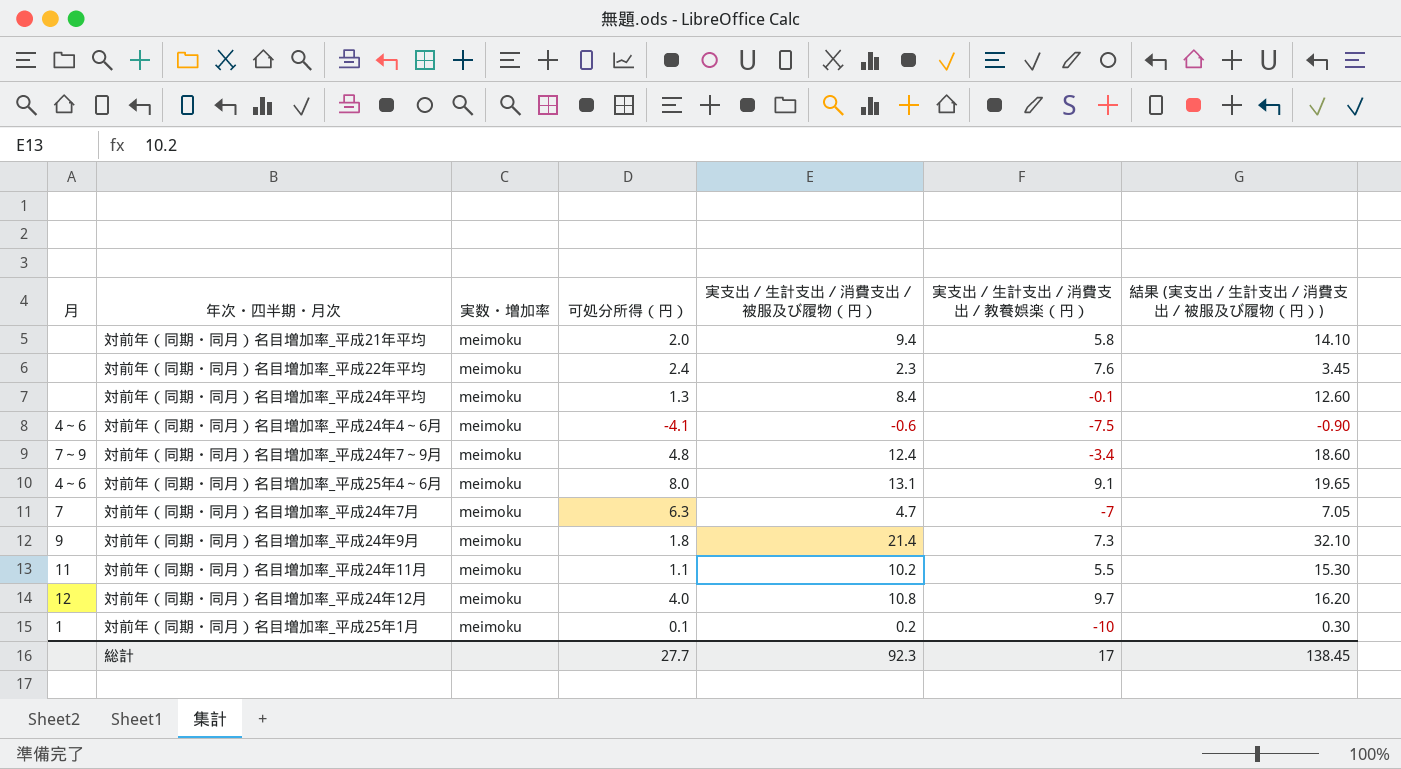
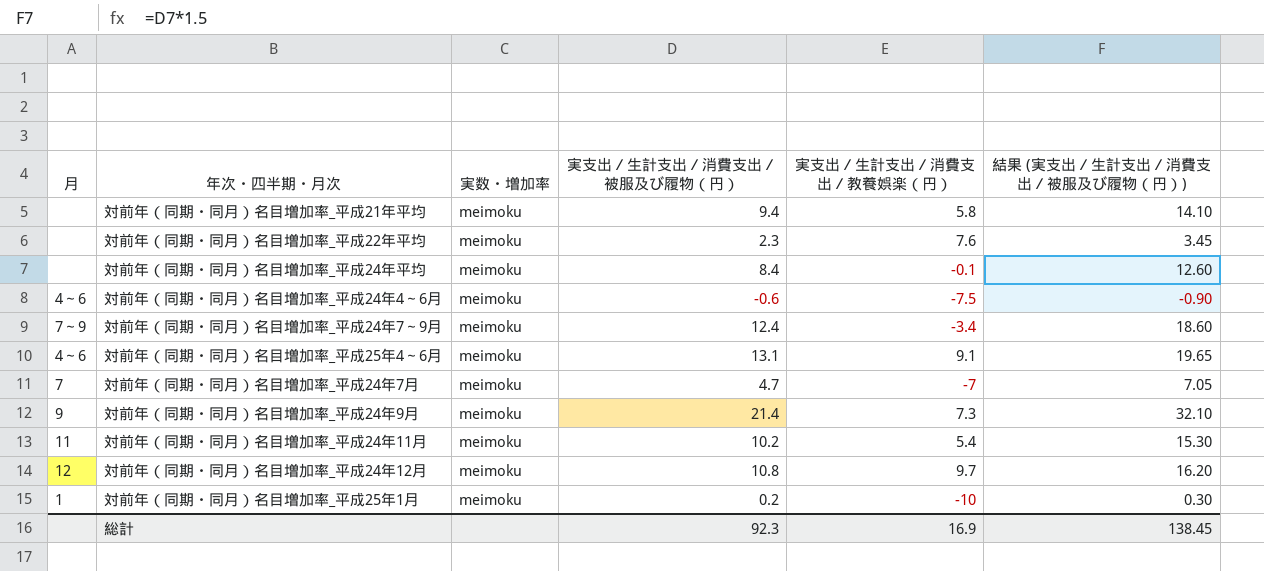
column 可処分所得（円） | position: 4 -> none
対前年（同期・同月）名目増加率_平成24年11月 | 実支出／生計支出／消費支出／教養娯楽（円）: 5.5 -> 5.4
総計 | 実支出／生計支出／消費支出／教養娯楽（円）: 17 -> 16.9

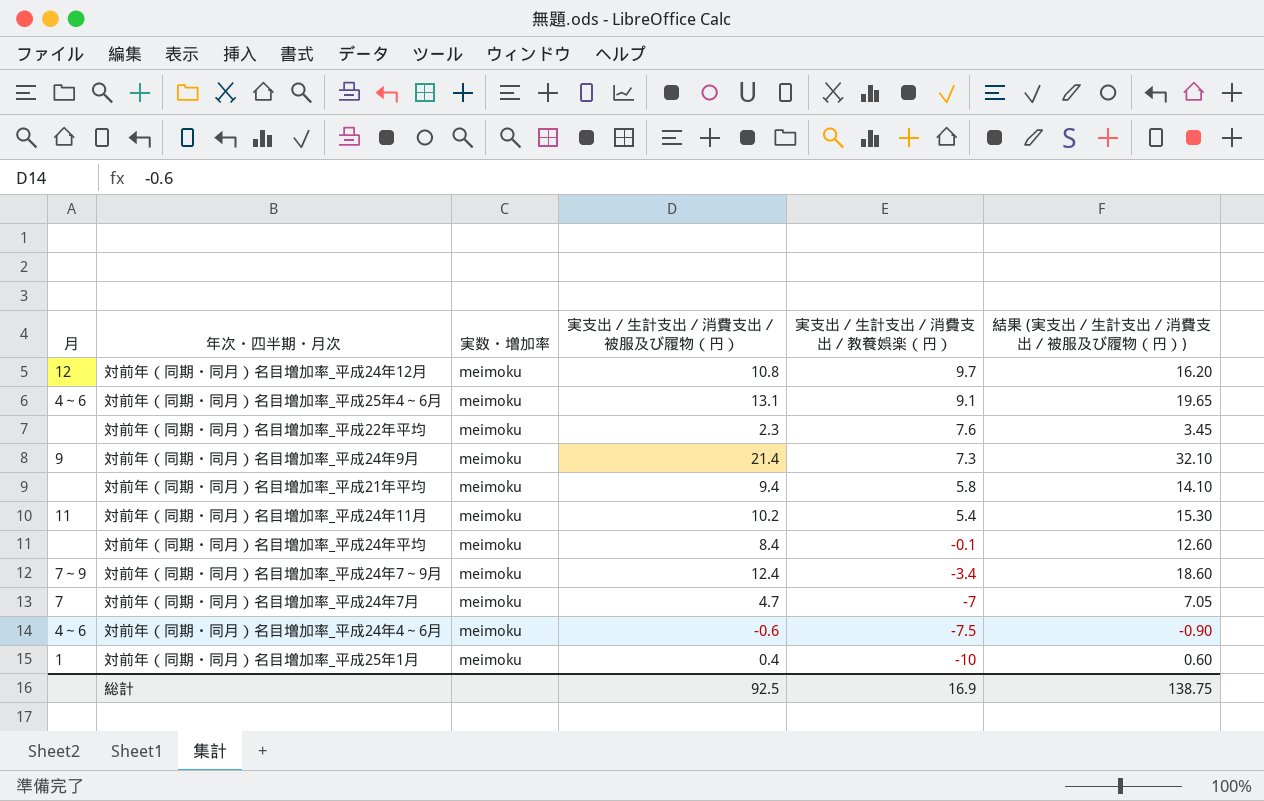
row order: none -> 実支出／生計支出／消費支出／教養娯楽（円） descending
対前年（同期・同月）名目増加率_平成25年1月 | 実支出／生計支出／消費支出／被服及び履物（円）: 0.2 -> 0.4
対前年（同期・同月）名目増加率_平成25年1月 | 結果 (実支出／生計支出／消費支出／被服及び履物（円）): 0.30 -> 0.60
総計 | 実支出／生計支出／消費支出／被服及び履物（円）: 92.3 -> 92.5
総計 | 結果 (実支出／生計支出／消費支出／被服及び履物（円）): 138.45 -> 138.75

